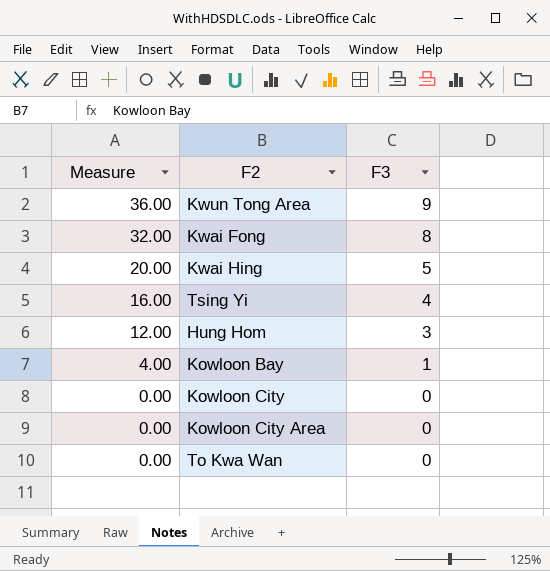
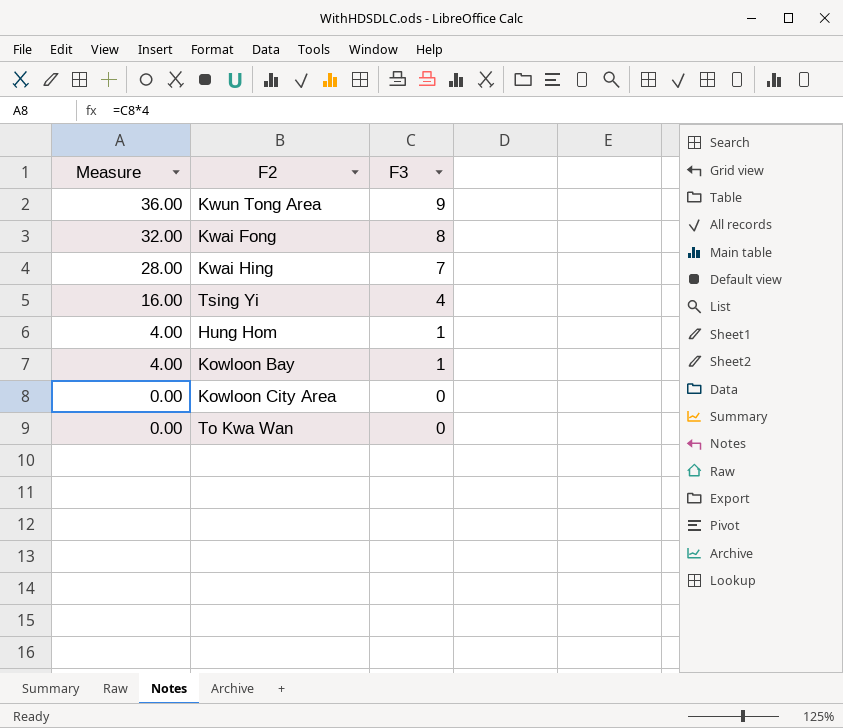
row Kowloon City: 0.00 | 0 -> none
Kwai Hing | Measure: 20.00 -> 28.00
Kwai Hing | F3: 5 -> 7
Hung Hom | Measure: 12.00 -> 4.00
Hung Hom | F3: 3 -> 1

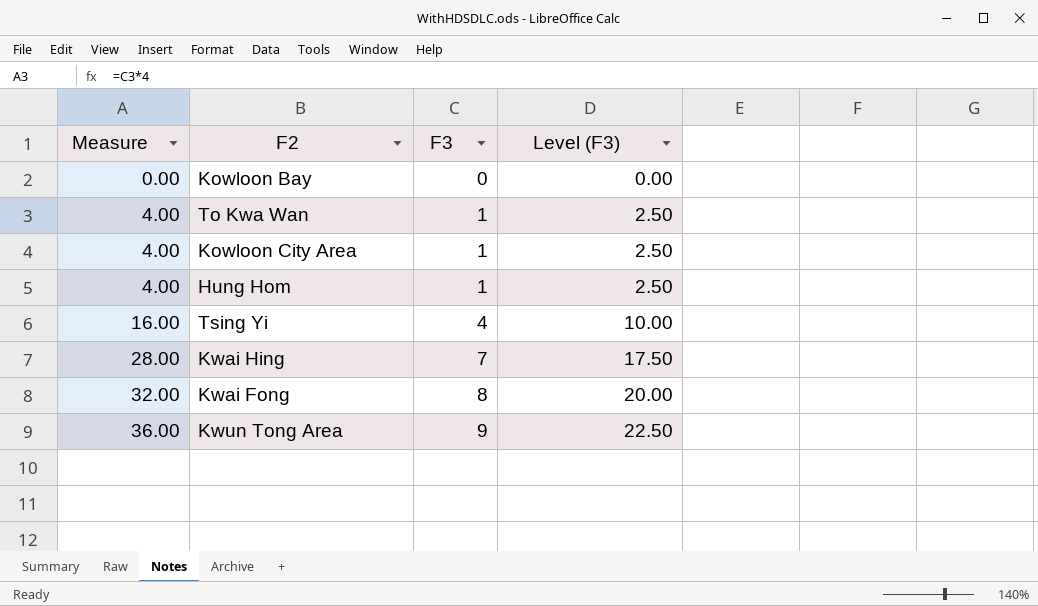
row order: Measure descending -> Measure ascending
column Level (F3) | formula: none -> [F3] * 2.5
Kowloon Bay | Measure: 4.00 -> 0.00
Kowloon Bay | F3: 1 -> 0
To Kwa Wan | Measure: 0.00 -> 4.00
To Kwa Wan | F3: 0 -> 1
Kowloon City Area | Measure: 0.00 -> 4.00
Kowloon City Area | F3: 0 -> 1

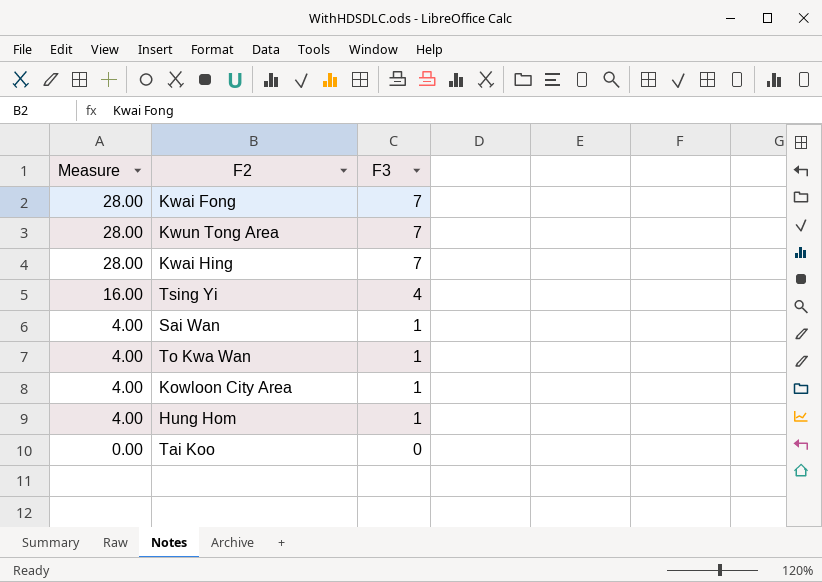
row order: Measure ascending -> Measure descending
column Level (F3) | formula: [F3] * 2.5 -> none
row Kowloon Bay: 0.00 | 0 | 0.00 -> none
Kwai Fong | Measure: 32.00 -> 28.00
Kwai Fong | F3: 8 -> 7
Kwun Tong Area | Measure: 36.00 -> 28.00
Kwun Tong Area | F3: 9 -> 7
row Sai Wan: none -> 4.00 | 1
row Tai Koo: none -> 0.00 | 0

